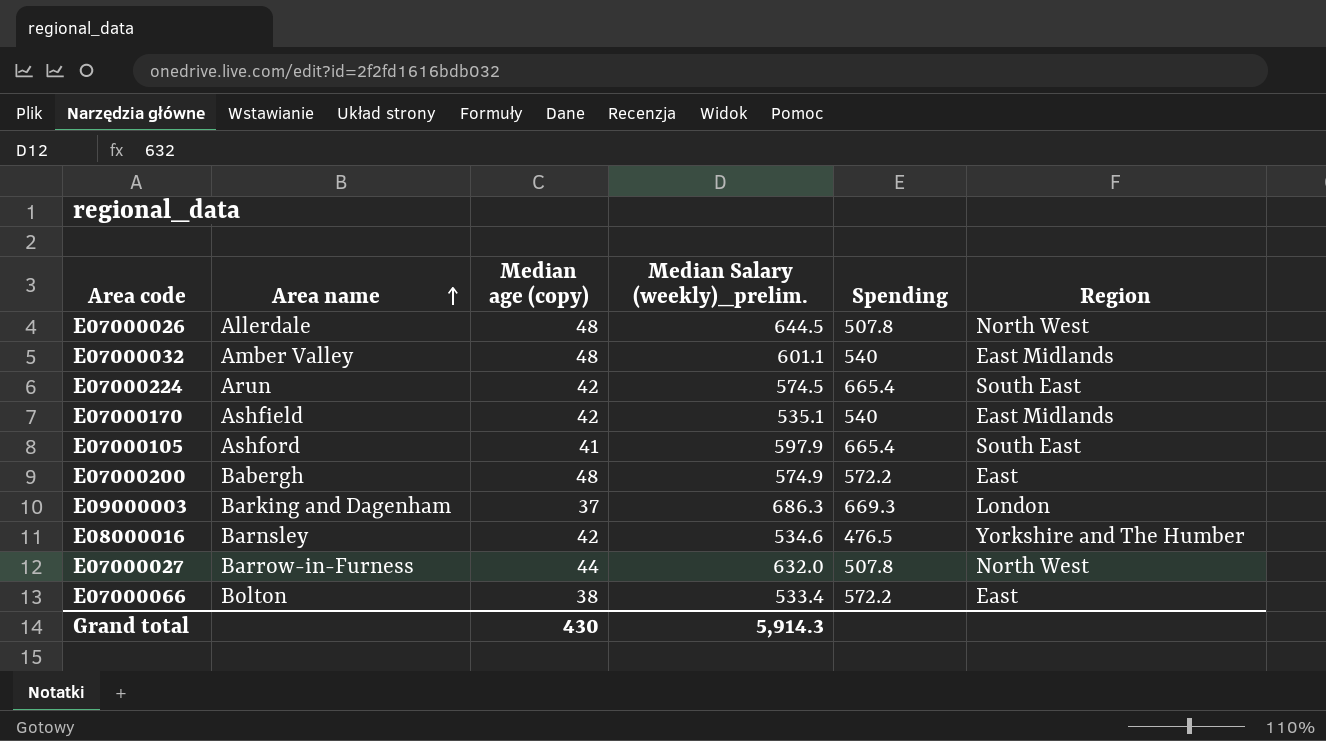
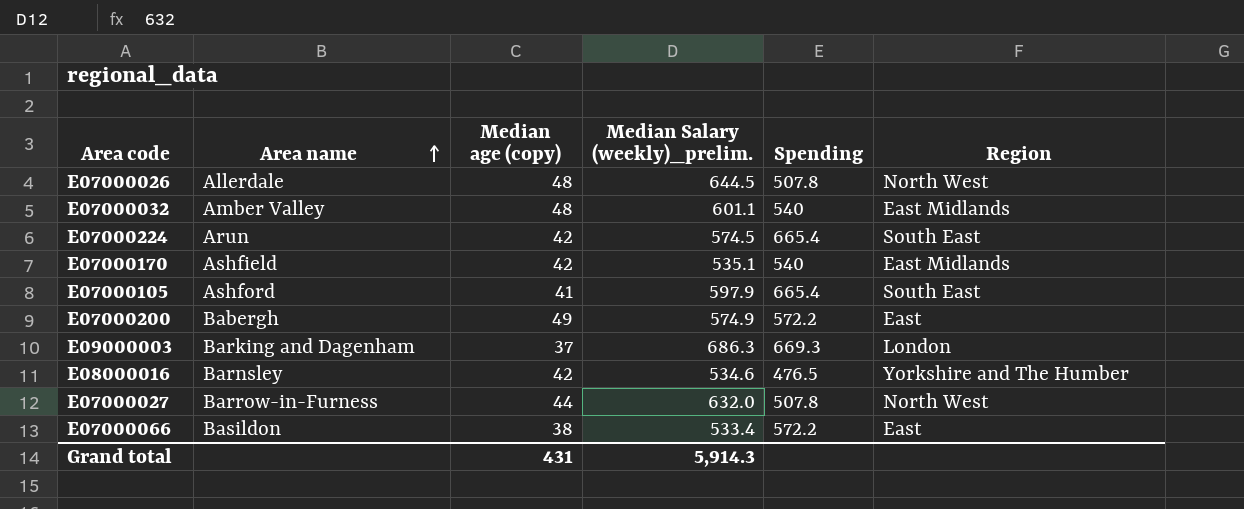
E07000200 | Median age (copy): 48 -> 49
E07000066 | Area name: Bolton -> Basildon
Grand total | Median age (copy): 430 -> 431

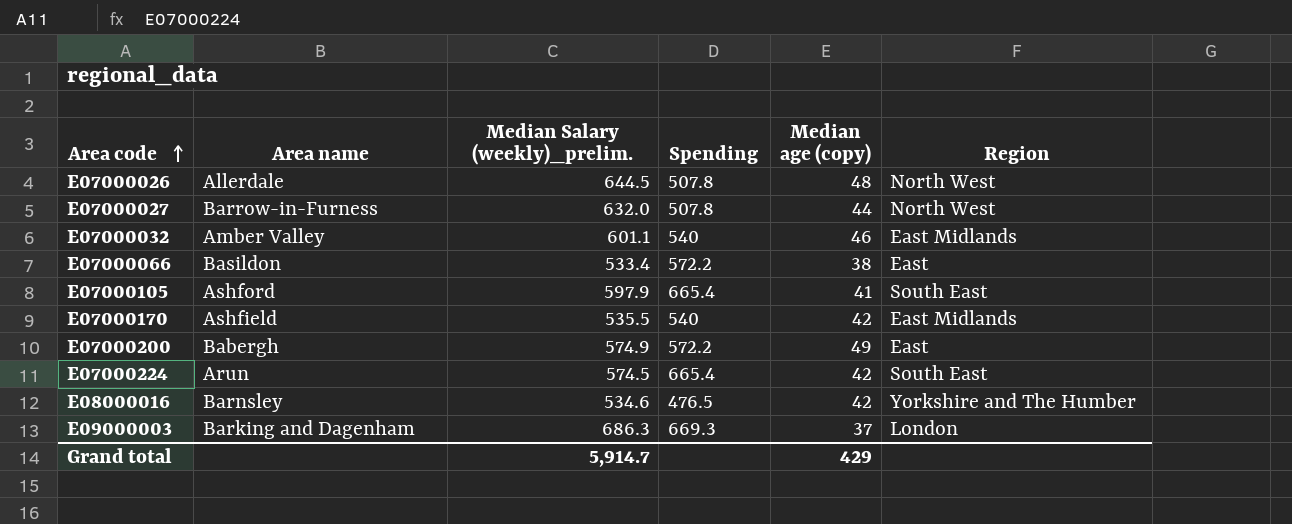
row order: Area name ascending -> Area code ascending
column Median age (copy) | position: 3 -> 5
E07000032 | Median age (copy): 48 -> 46
E07000170 | Median Salary (weekly)_prelim.: 535.1 -> 535.5
Grand total | Median Salary (weekly)_prelim.: 5,914.3 -> 5,914.7
Grand total | Median age (copy): 431 -> 429

